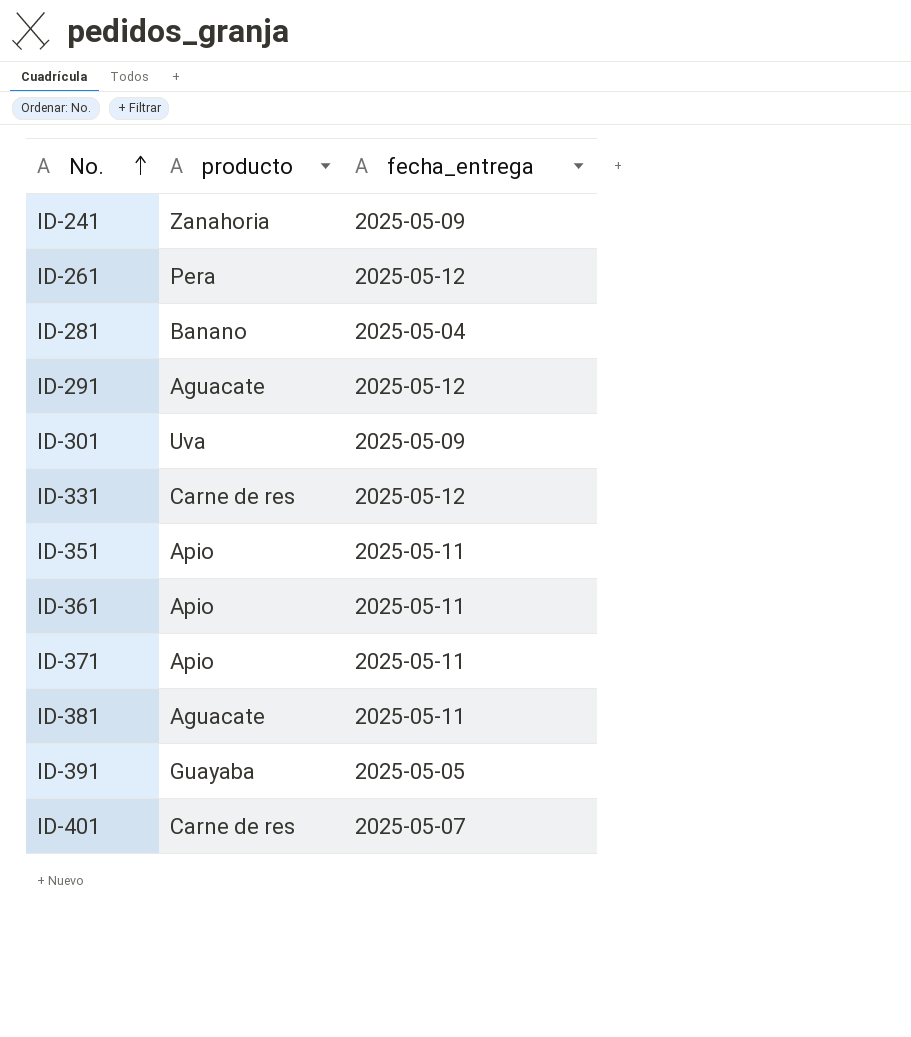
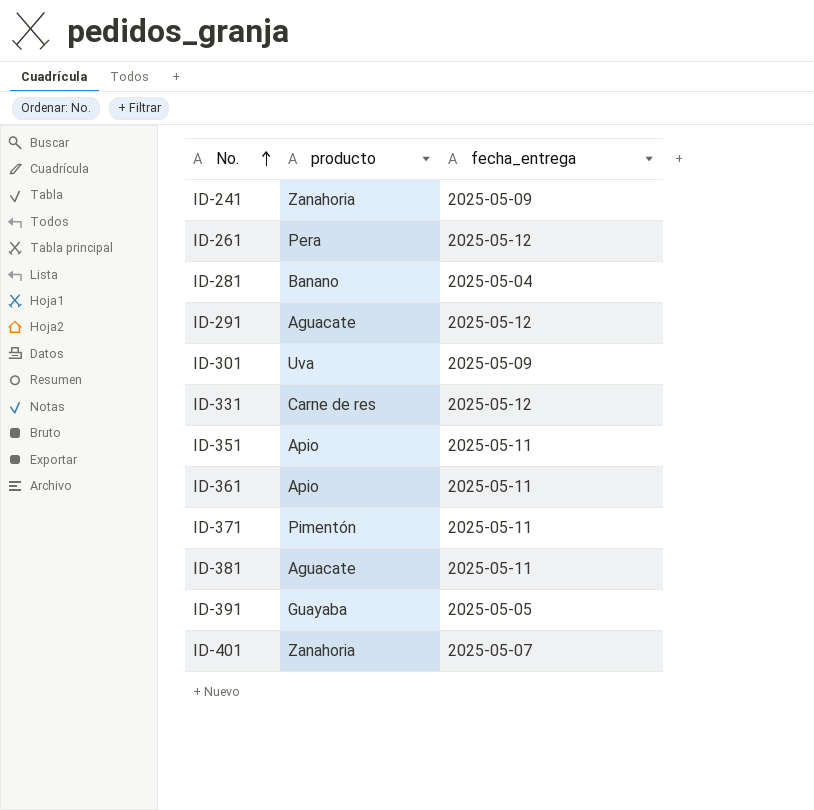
ID-371 | producto: Apio -> Pimentón
ID-401 | producto: Carne de res -> Zanahoria

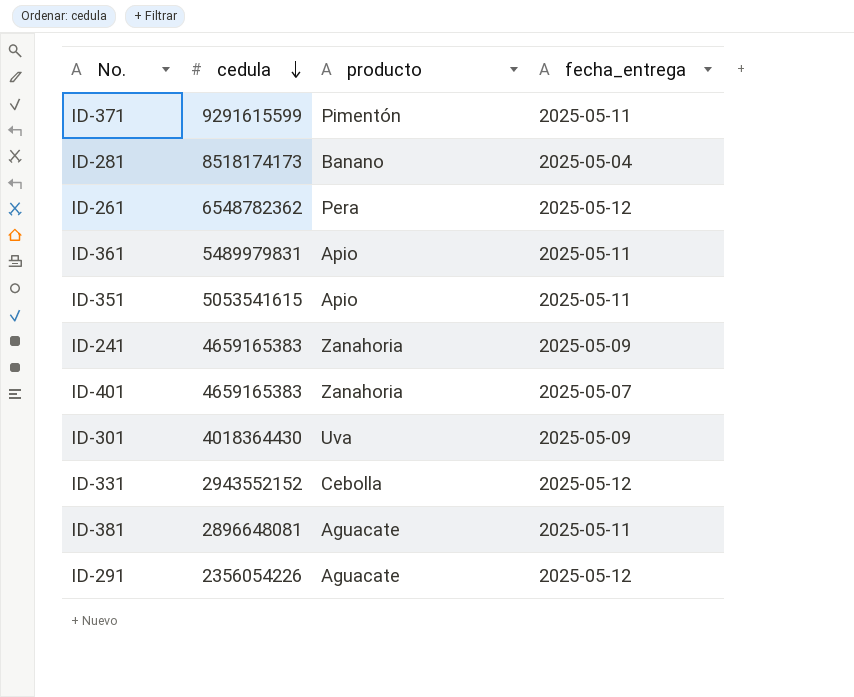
row order: No. ascending -> cedula descending
column cedula | position: none -> 2
row ID-391: Guayaba | 2025-05-05 -> none
ID-331 | producto: Carne de res -> Cebolla

